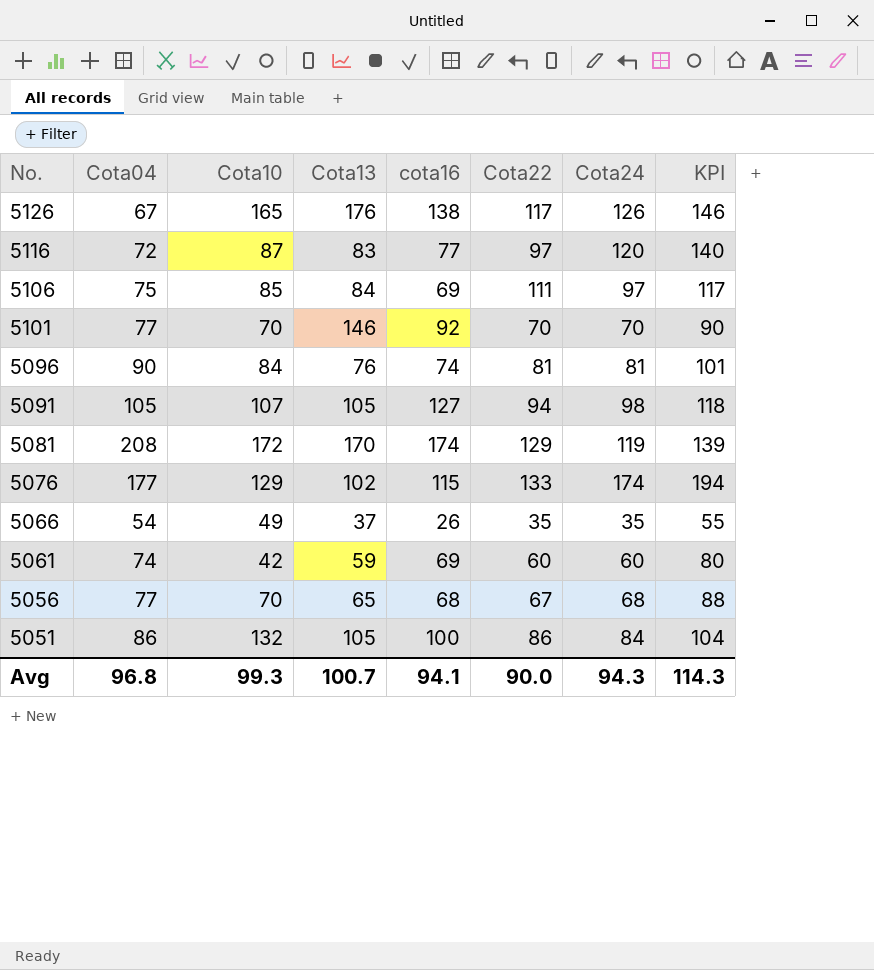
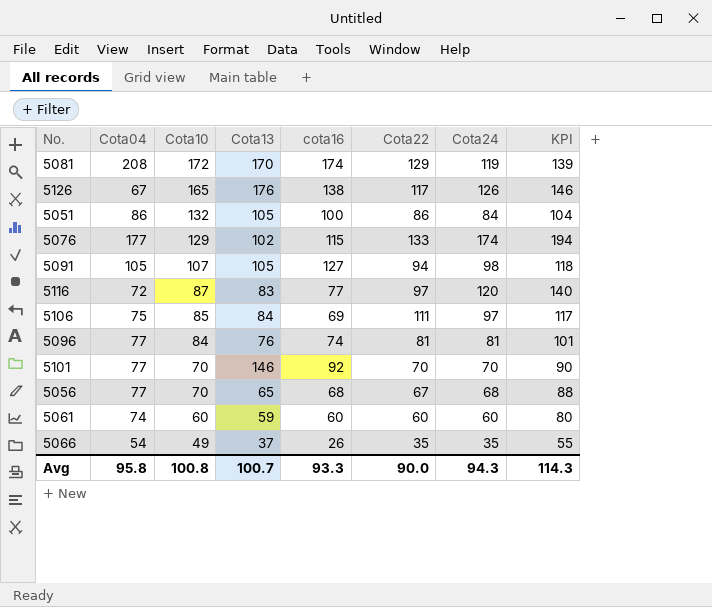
row order: No. descending -> Cota10 descending
5096 | Cota04: 90 -> 77
5061 | Cota10: 42 -> 60
5061 | cota16: 69 -> 60
Avg | Cota04: 96.8 -> 95.8
Avg | Cota10: 99.3 -> 100.8
Avg | cota16: 94.1 -> 93.3

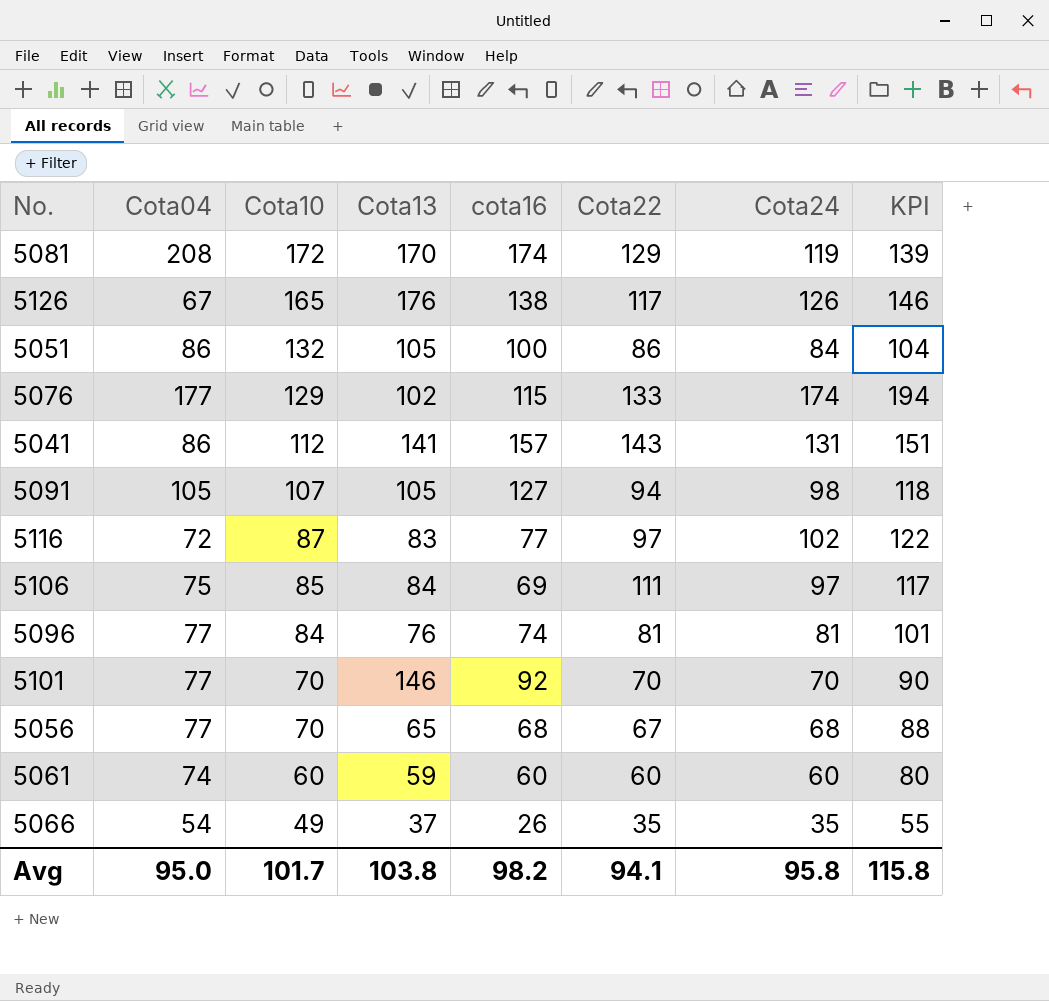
row 5041: none -> 86 | 112 | 141 | 157 | 143 | 131 | 151
5116 | Cota24: 120 -> 102
5116 | KPI: 140 -> 122
Avg | Cota04: 95.8 -> 95.0
Avg | Cota10: 100.8 -> 101.7
Avg | Cota13: 100.7 -> 103.8
Avg | cota16: 93.3 -> 98.2
Avg | Cota22: 90.0 -> 94.1
Avg | Cota24: 94.3 -> 95.8
Avg | KPI: 114.3 -> 115.8

